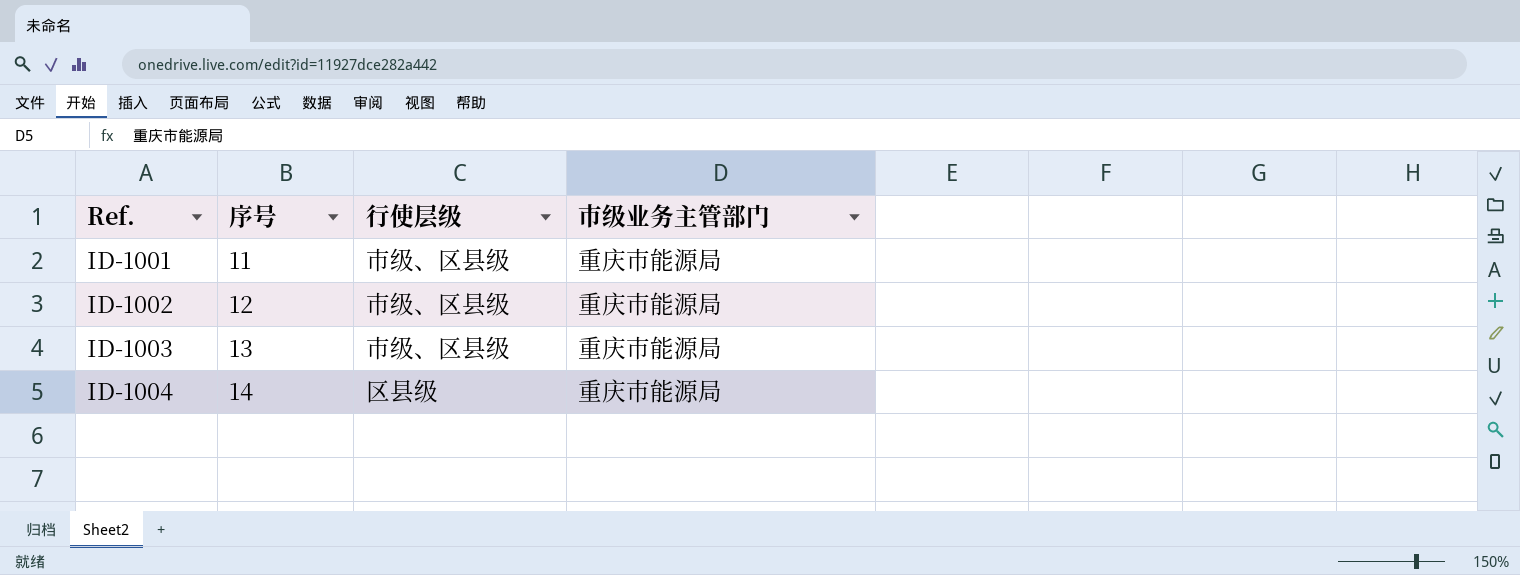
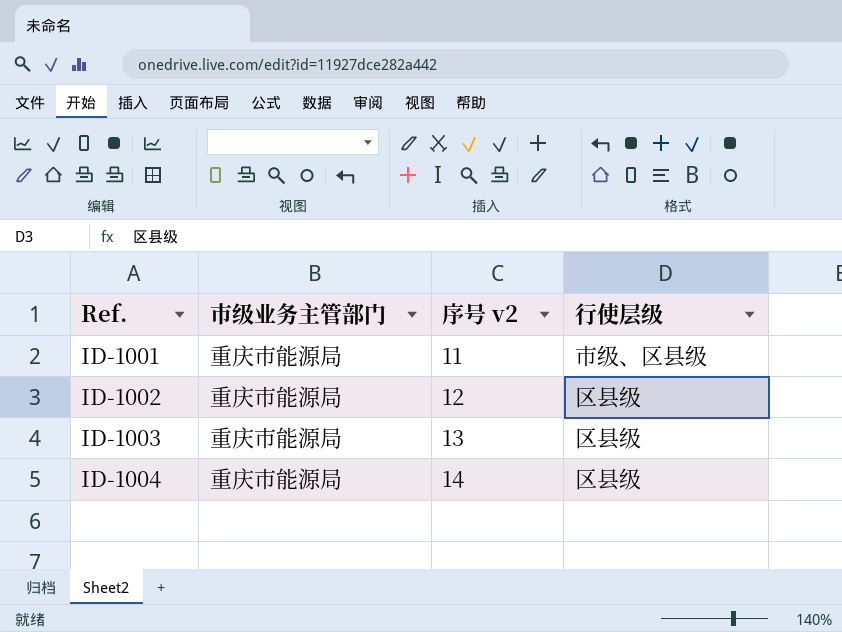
column 市级业务主管部门 | position: 4 -> 2
column name: 序号 -> 序号 v2
ID-1002 | 行使层级: 市级、区县级 -> 区县级
ID-1003 | 行使层级: 市级、区县级 -> 区县级

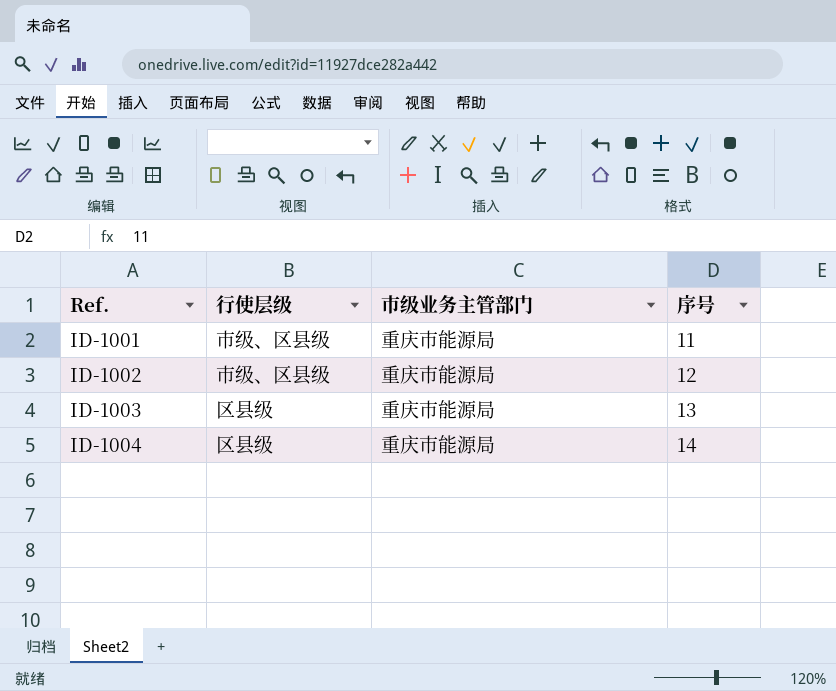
column 行使层级 | position: 4 -> 2
column name: 序号 v2 -> 序号
ID-1002 | 行使层级: 区县级 -> 市级、区县级

